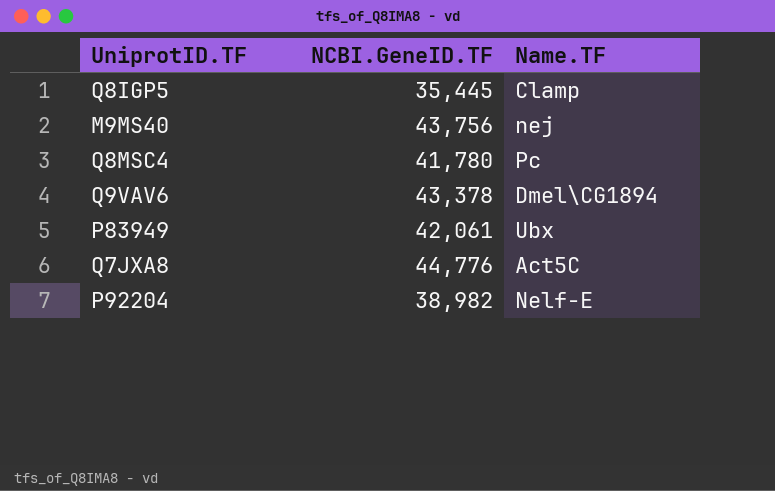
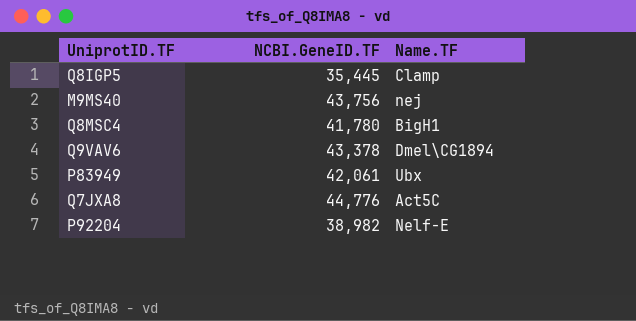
Q8MSC4 | Name.TF: Pc -> BigH1

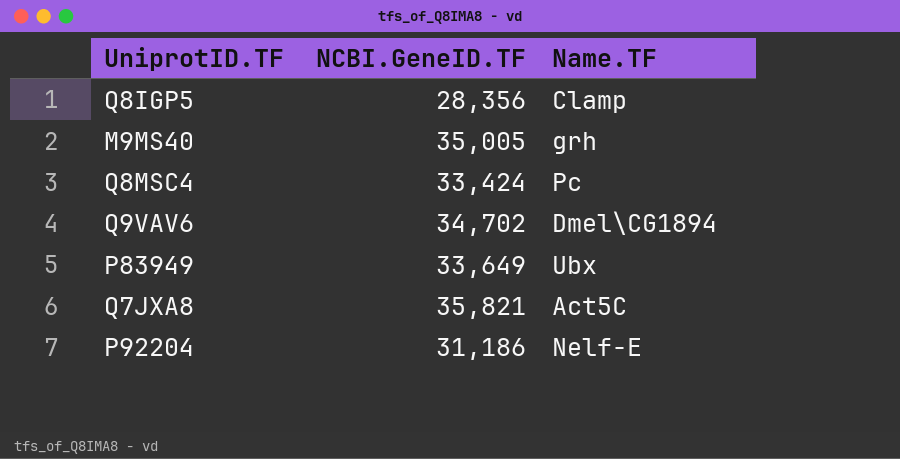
Q8IGP5 | NCBI.GeneID.TF: 35,445 -> 28,356
M9MS40 | NCBI.GeneID.TF: 43,756 -> 35,005
M9MS40 | Name.TF: nej -> grh
Q8MSC4 | NCBI.GeneID.TF: 41,780 -> 33,424
Q8MSC4 | Name.TF: BigH1 -> Pc
Q9VAV6 | NCBI.GeneID.TF: 43,378 -> 34,702
P83949 | NCBI.GeneID.TF: 42,061 -> 33,649
Q7JXA8 | NCBI.GeneID.TF: 44,776 -> 35,821
P92204 | NCBI.GeneID.TF: 38,982 -> 31,186

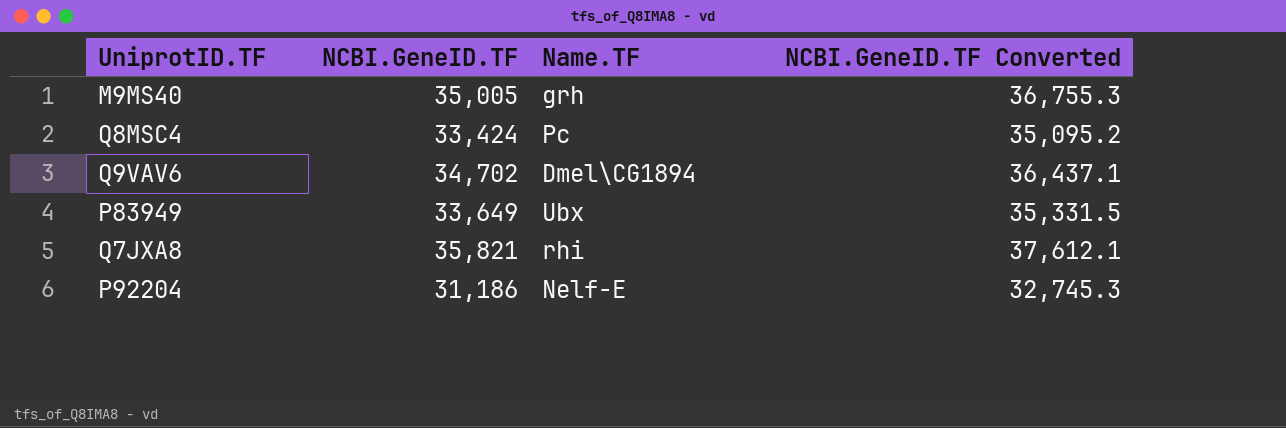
column NCBI.GeneID.TF Converted | formula: none -> [NCBI.GeneID.TF] * 1.05
row Q8IGP5: 28,356 | Clamp -> none
Q7JXA8 | Name.TF: Act5C -> rhi

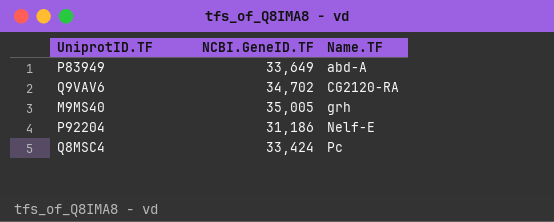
row order: none -> Name.TF ascending
column NCBI.GeneID.TF Converted | formula: [NCBI.GeneID.TF] * 1.05 -> none
row Q7JXA8: 35,821 | rhi | 37,612.1 -> none
P83949 | Name.TF: Ubx -> abd-A
Q9VAV6 | Name.TF: Dmel\CG1894 -> CG2120-RA

